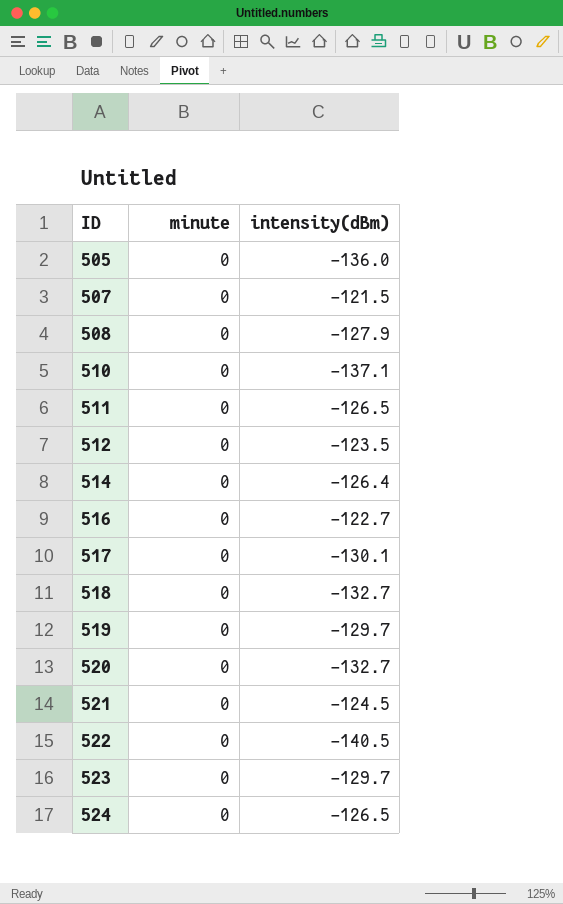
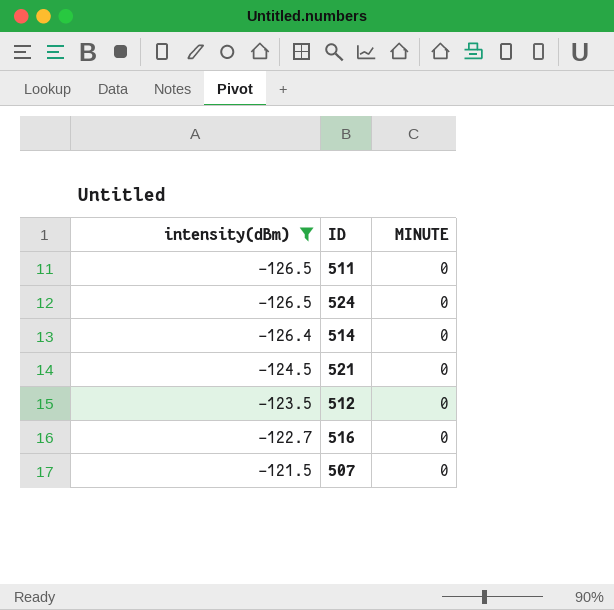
filter: none -> intensity(dBm) >= -126.5
row order: ID ascending -> intensity(dBm) ascending
column intensity(dBm) | position: 3 -> 1
column name: minute -> MINUTE

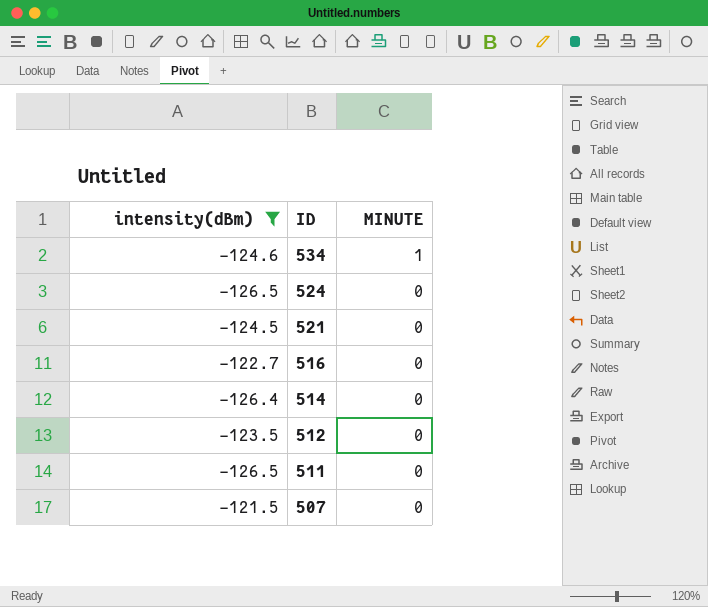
row order: intensity(dBm) ascending -> ID descending
row 534: none -> -124.6 | 1

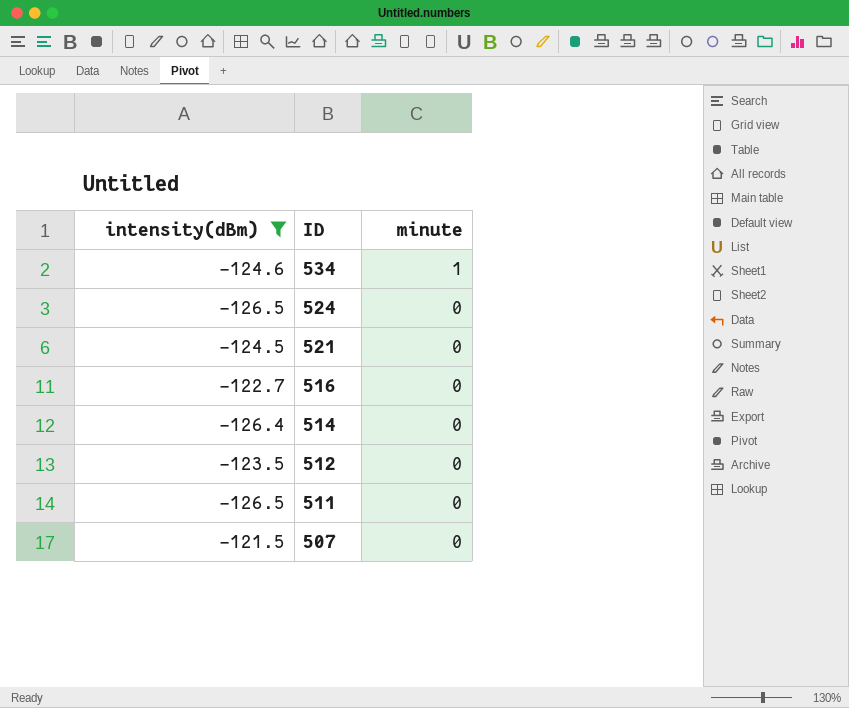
column name: MINUTE -> minute

